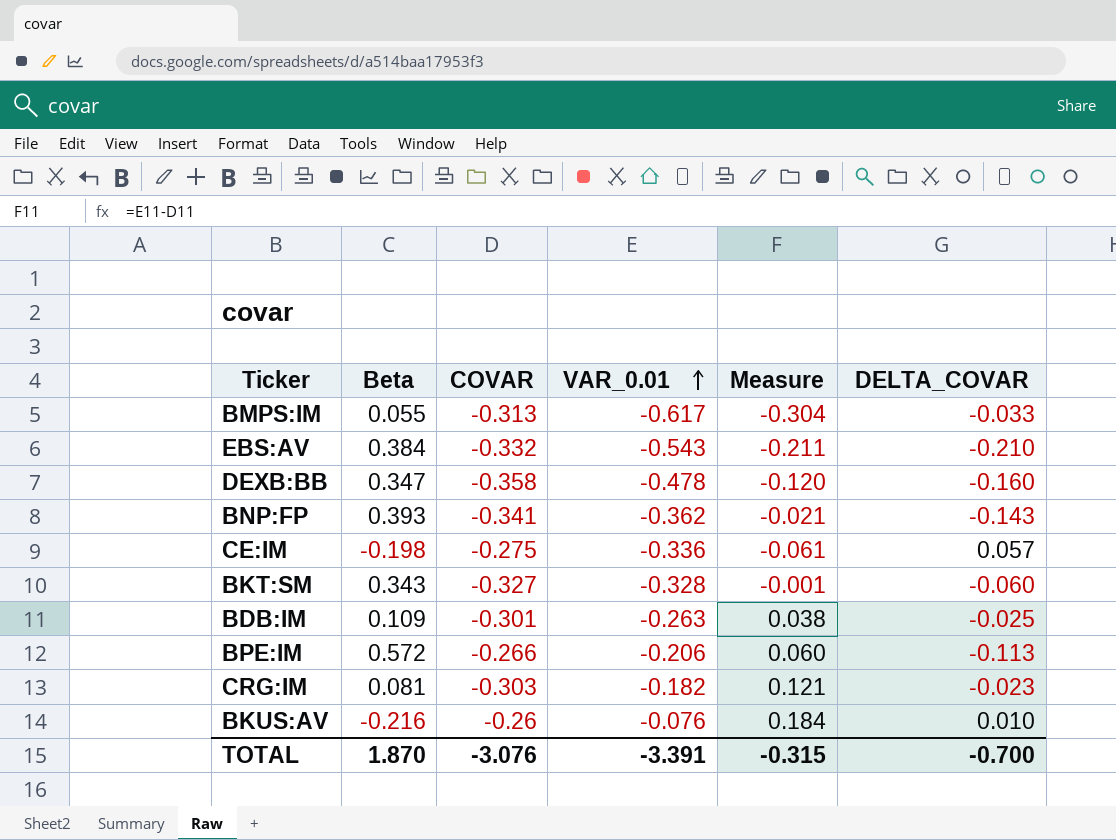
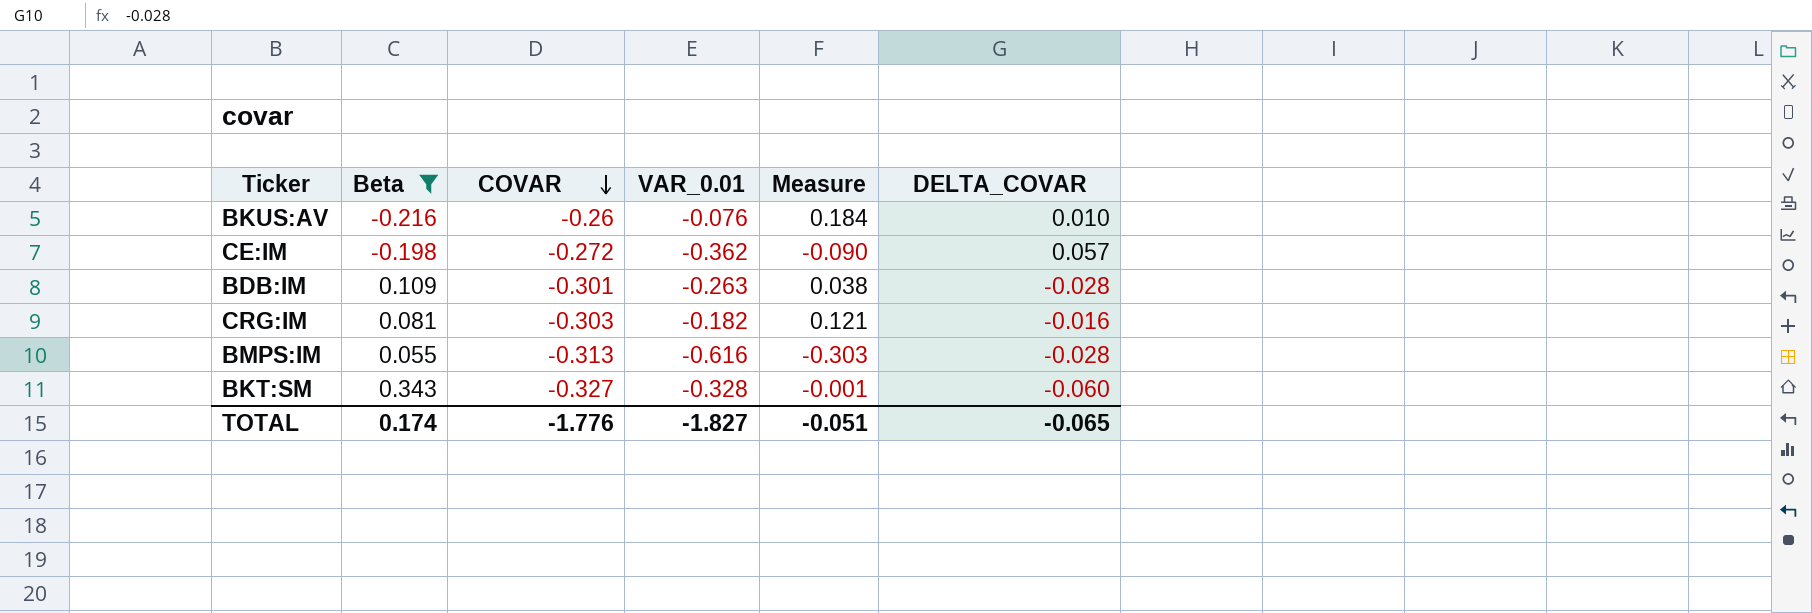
filter: none -> Beta <= 0.343
row order: VAR_0.01 ascending -> COVAR descending
CE:IM | COVAR: -0.275 -> -0.272
CE:IM | VAR_0.01: -0.336 -> -0.362
CE:IM | Measure: -0.061 -> -0.090
BDB:IM | DELTA_COVAR: -0.025 -> -0.028
CRG:IM | DELTA_COVAR: -0.023 -> -0.016
BMPS:IM | VAR_0.01: -0.617 -> -0.616
BMPS:IM | Measure: -0.304 -> -0.303
BMPS:IM | DELTA_COVAR: -0.033 -> -0.028
TOTAL | Beta: 1.870 -> 0.174
TOTAL | COVAR: -3.076 -> -1.776
TOTAL | VAR_0.01: -3.391 -> -1.827
TOTAL | Measure: -0.315 -> -0.051
TOTAL | DELTA_COVAR: -0.700 -> -0.065

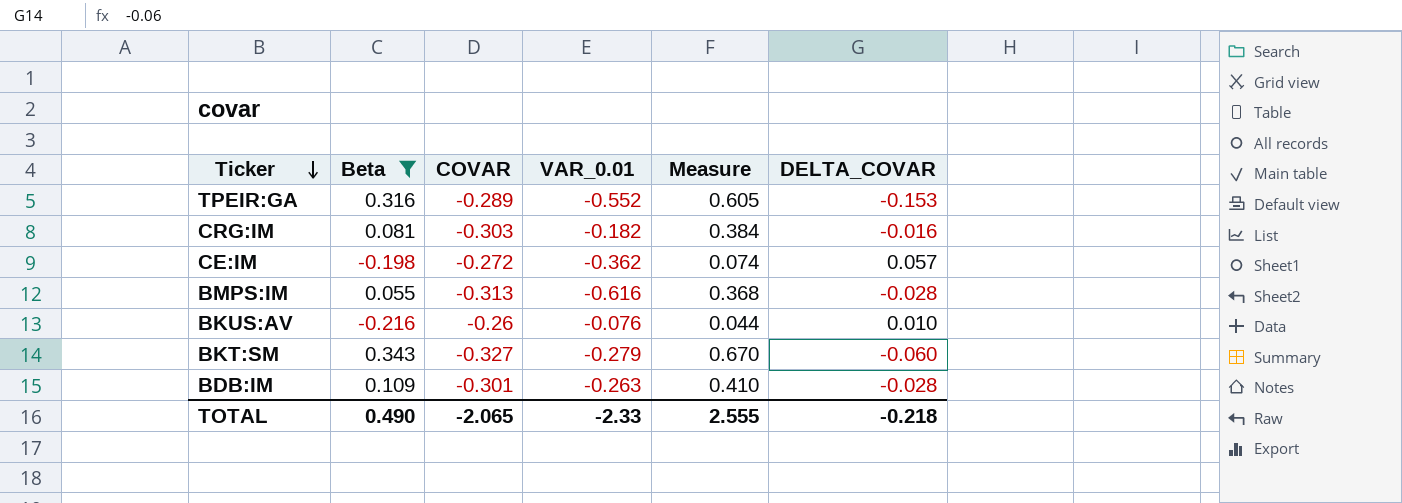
row order: COVAR descending -> Ticker descending
column Measure | formula: [VAR_0.01] - [COVAR] -> [Beta] - [COVAR]
row TPEIR:GA: none -> 0.316 | -0.289 | -0.552 | 0.605 | -0.153
BKT:SM | VAR_0.01: -0.328 -> -0.279
TOTAL | Beta: 0.174 -> 0.490
TOTAL | COVAR: -1.776 -> -2.065
TOTAL | VAR_0.01: -1.827 -> -2.33
TOTAL | Measure: -0.051 -> 2.555
TOTAL | DELTA_COVAR: -0.065 -> -0.218

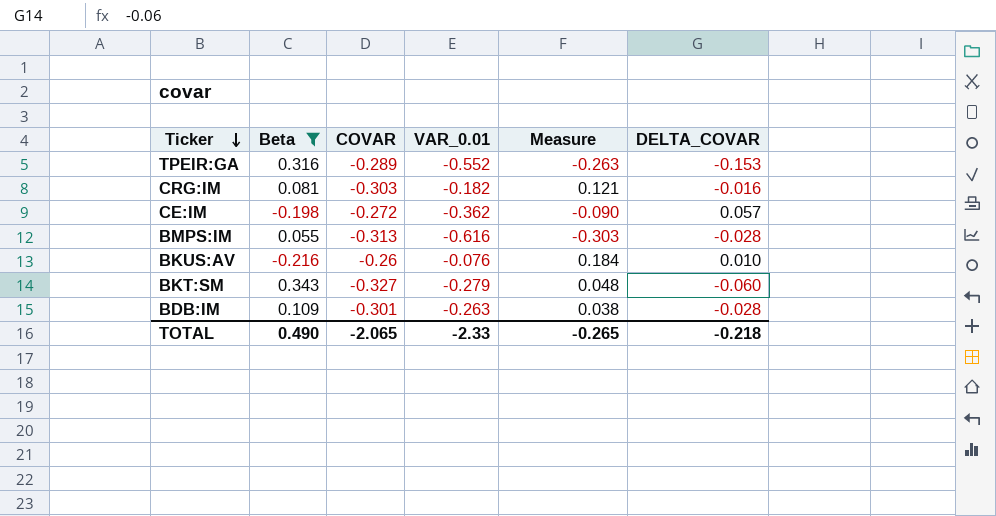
column Measure | formula: [Beta] - [COVAR] -> [VAR_0.01] - [COVAR]
TOTAL | Measure: 2.555 -> -0.265

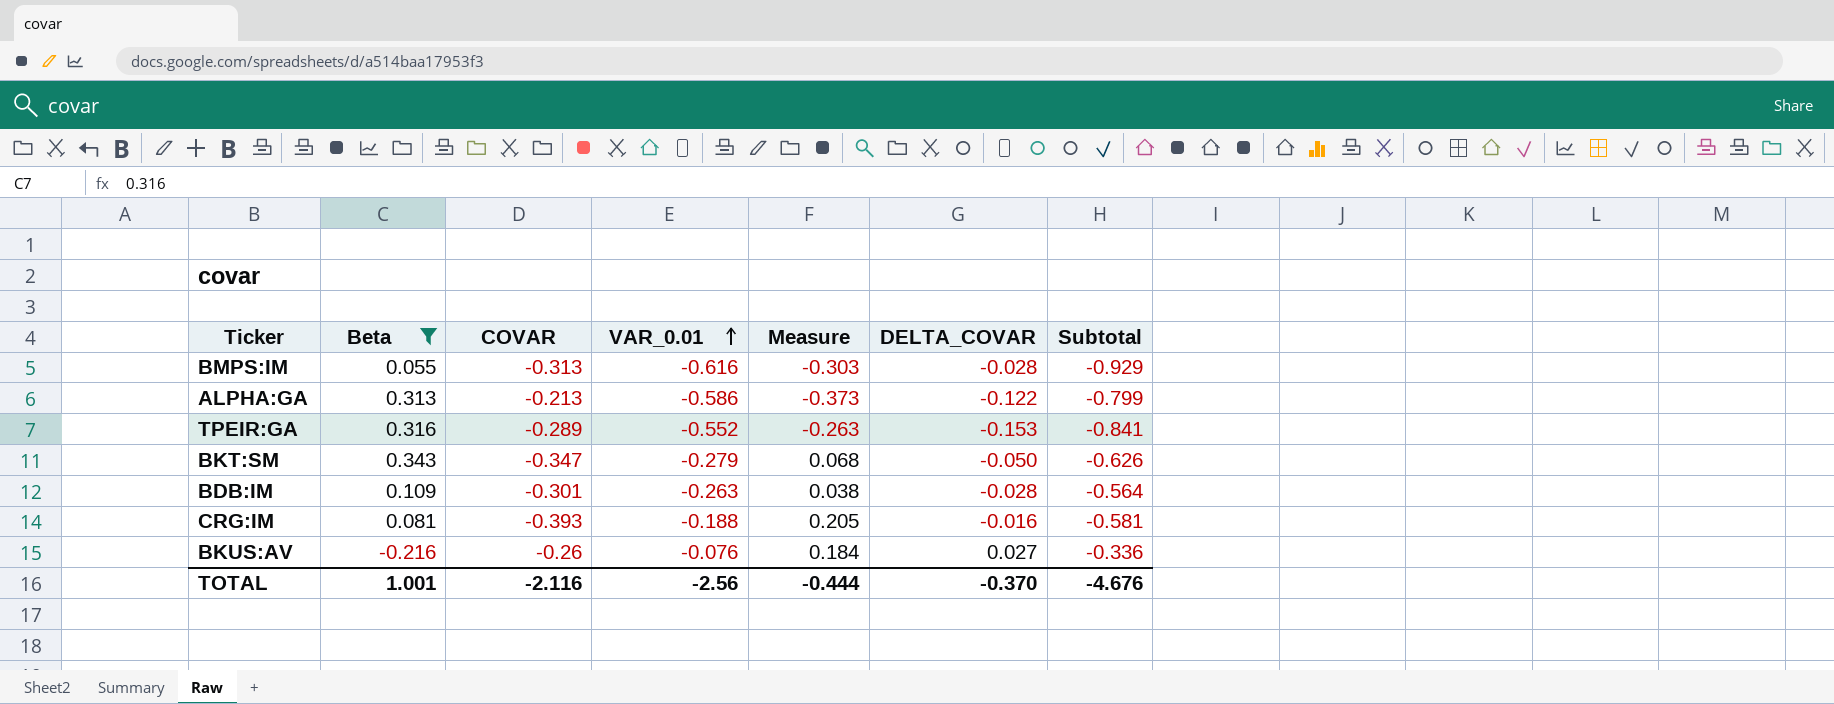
row order: Ticker descending -> VAR_0.01 ascending
column Subtotal | formula: none -> [COVAR] + [VAR_0.01]
row CE:IM: -0.198 | -0.272 | -0.362 | -0.090 | 0.057 -> none
row ALPHA:GA: none -> 0.313 | -0.213 | -0.586 | -0.373 | -0.122 | -0.799
BKT:SM | COVAR: -0.327 -> -0.347
BKT:SM | Measure: 0.048 -> 0.068
BKT:SM | DELTA_COVAR: -0.060 -> -0.050
CRG:IM | COVAR: -0.303 -> -0.393
CRG:IM | VAR_0.01: -0.182 -> -0.188
CRG:IM | Measure: 0.121 -> 0.205
BKUS:AV | DELTA_COVAR: 0.010 -> 0.027
TOTAL | Beta: 0.490 -> 1.001
TOTAL | COVAR: -2.065 -> -2.116
TOTAL | VAR_0.01: -2.33 -> -2.56
TOTAL | Measure: -0.265 -> -0.444
TOTAL | DELTA_COVAR: -0.218 -> -0.370

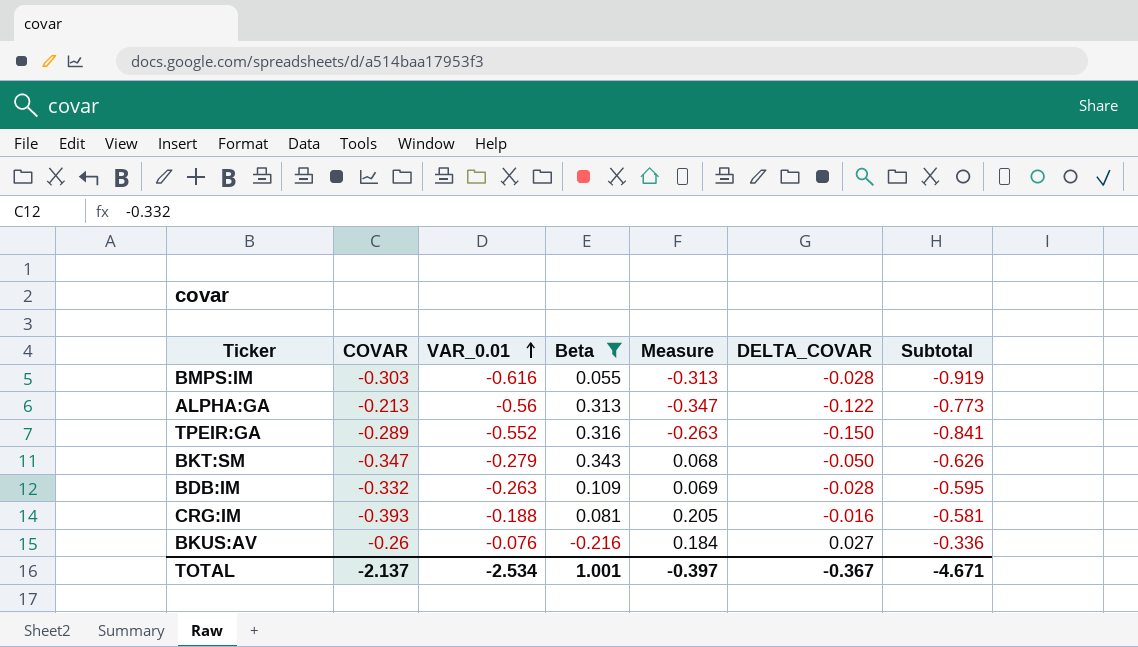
column Beta | position: 2 -> 4
BMPS:IM | COVAR: -0.313 -> -0.303
BMPS:IM | Measure: -0.303 -> -0.313
BMPS:IM | Subtotal: -0.929 -> -0.919
ALPHA:GA | VAR_0.01: -0.586 -> -0.56
ALPHA:GA | Measure: -0.373 -> -0.347
ALPHA:GA | Subtotal: -0.799 -> -0.773
TPEIR:GA | DELTA_COVAR: -0.153 -> -0.150
BDB:IM | COVAR: -0.301 -> -0.332
BDB:IM | Measure: 0.038 -> 0.069
BDB:IM | Subtotal: -0.564 -> -0.595
TOTAL | COVAR: -2.116 -> -2.137
TOTAL | VAR_0.01: -2.56 -> -2.534
TOTAL | Measure: -0.444 -> -0.397
TOTAL | DELTA_COVAR: -0.370 -> -0.367
TOTAL | Subtotal: -4.676 -> -4.671

